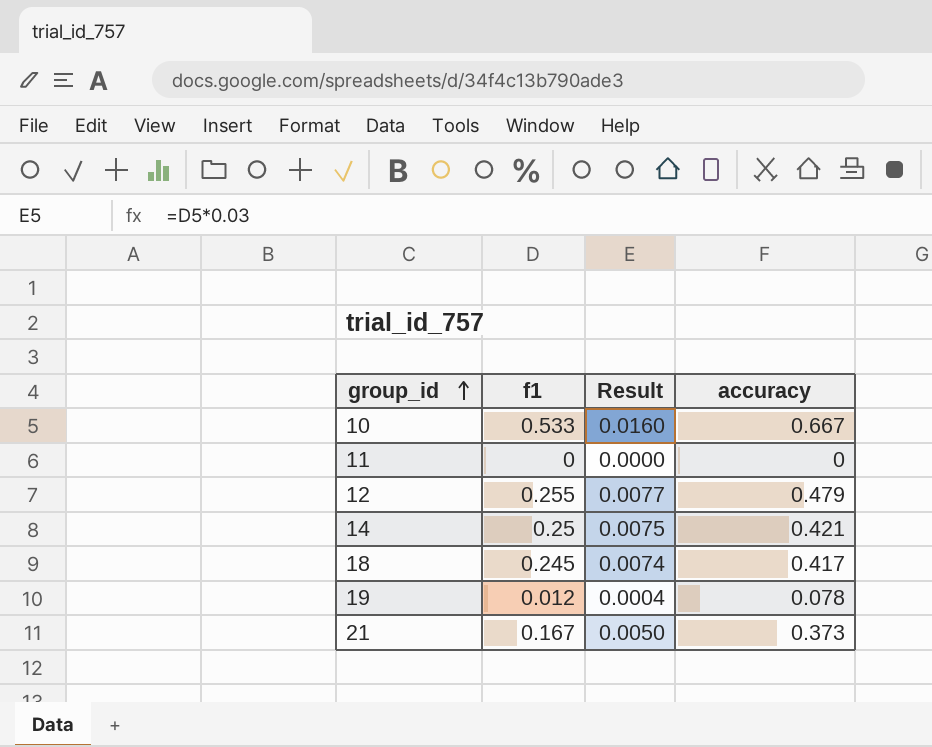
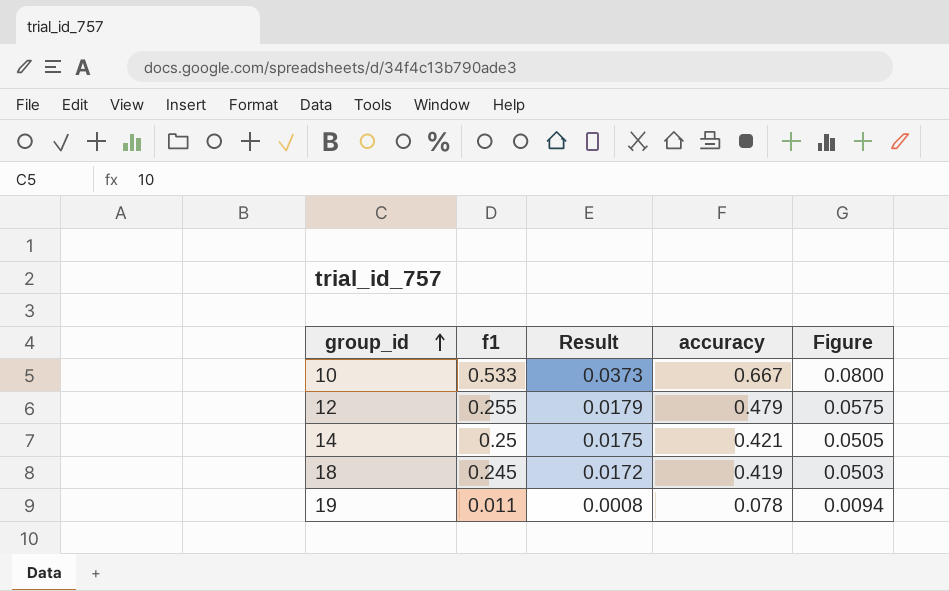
column Result | formula: [f1] * 0.03 -> [f1] * 0.07
column Figure | formula: none -> [accuracy] * 0.12
row 11: 0 | 0.0000 | 0 -> none
row 21: 0.167 | 0.0050 | 0.373 -> none
18 | accuracy: 0.417 -> 0.419
19 | f1: 0.012 -> 0.011

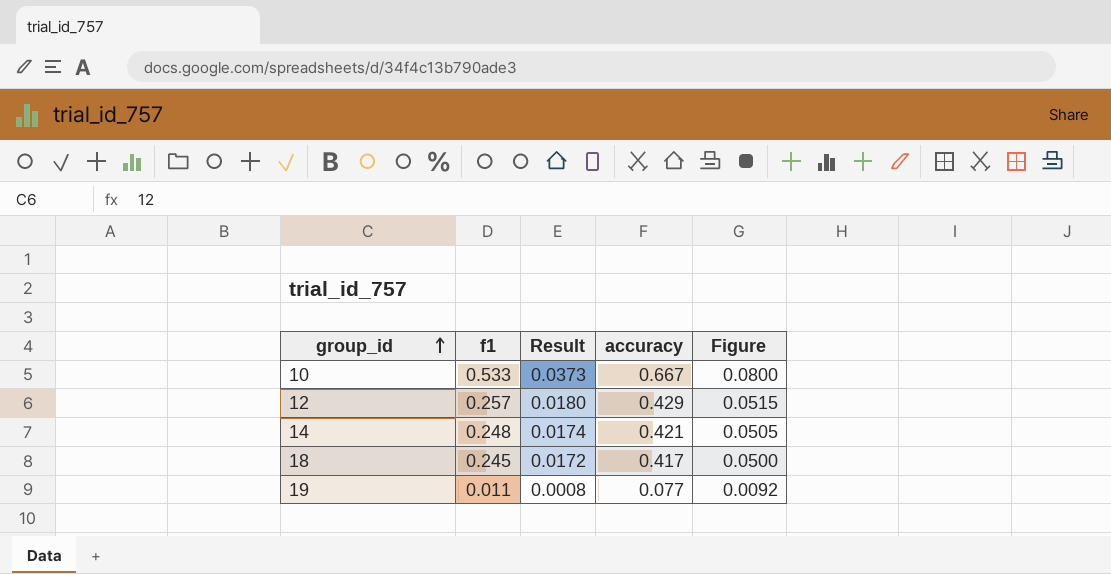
12 | f1: 0.255 -> 0.257
12 | Result: 0.0179 -> 0.0180
12 | accuracy: 0.479 -> 0.429
12 | Figure: 0.0575 -> 0.0515
14 | f1: 0.25 -> 0.248
14 | Result: 0.0175 -> 0.0174
18 | accuracy: 0.419 -> 0.417
18 | Figure: 0.0503 -> 0.0500
19 | accuracy: 0.078 -> 0.077
19 | Figure: 0.0094 -> 0.0092

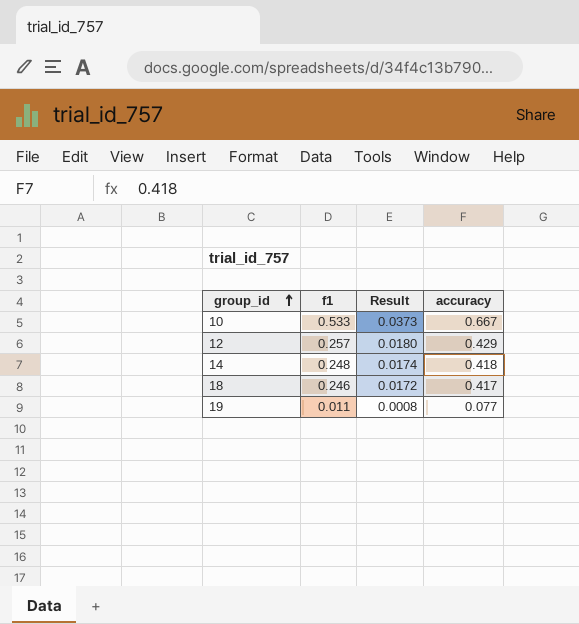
column Figure | formula: [accuracy] * 0.12 -> none
14 | accuracy: 0.421 -> 0.418
18 | f1: 0.245 -> 0.246

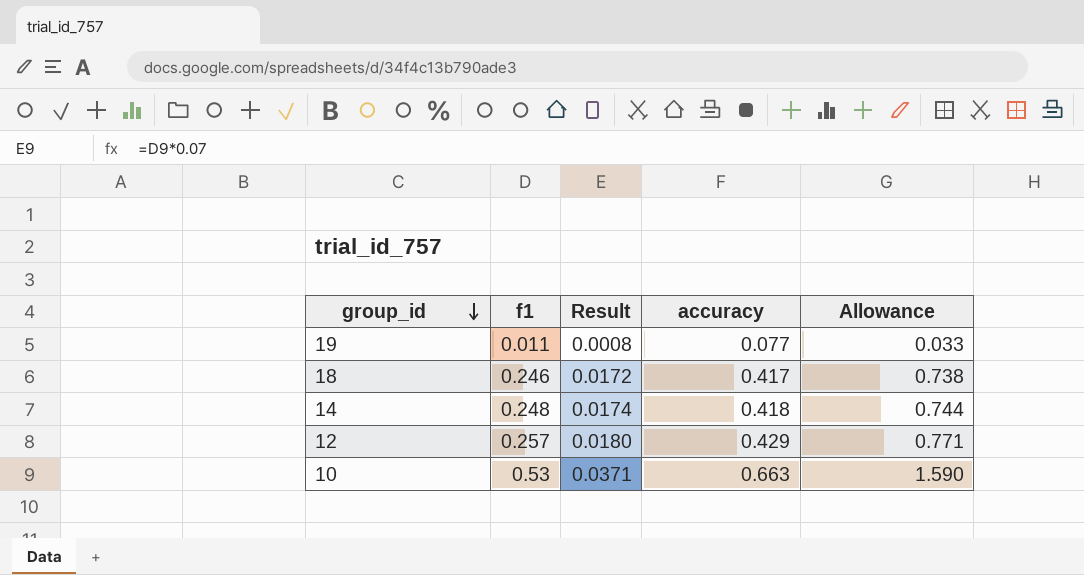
row order: group_id ascending -> group_id descending
column Allowance | formula: none -> [f1] * 3
10 | f1: 0.533 -> 0.53
10 | Result: 0.0373 -> 0.0371
10 | accuracy: 0.667 -> 0.663

